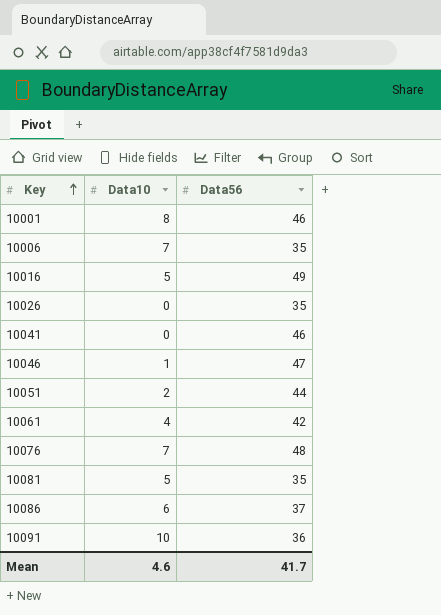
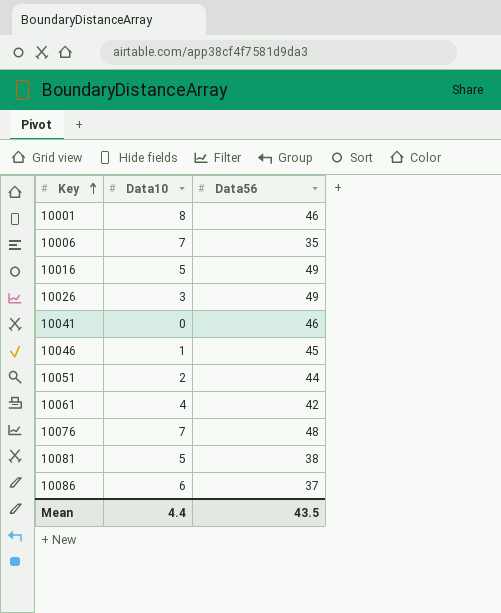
row 10091: 10 | 36 -> none
10026 | Data10: 0 -> 3
10026 | Data56: 35 -> 49
10046 | Data56: 47 -> 45
10081 | Data56: 35 -> 38
Mean | Data10: 4.6 -> 4.4
Mean | Data56: 41.7 -> 43.5

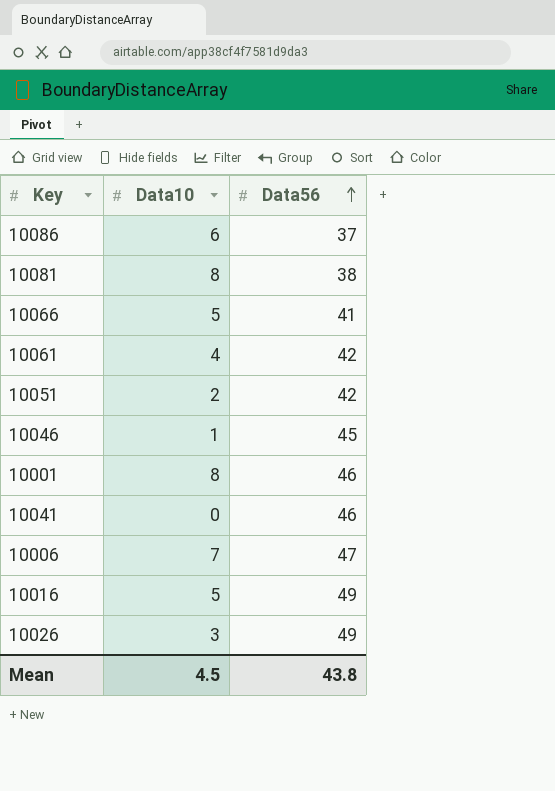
row order: Key ascending -> Data56 ascending
row 10076: 7 | 48 -> none
10081 | Data10: 5 -> 8
row 10066: none -> 5 | 41
10051 | Data56: 44 -> 42
10006 | Data56: 35 -> 47
Mean | Data10: 4.4 -> 4.5
Mean | Data56: 43.5 -> 43.8

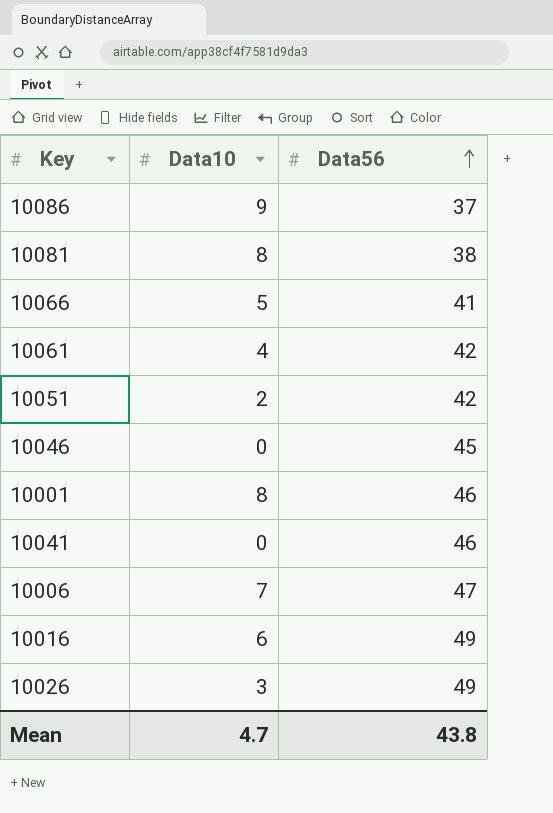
10086 | Data10: 6 -> 9
10046 | Data10: 1 -> 0
10016 | Data10: 5 -> 6
Mean | Data10: 4.5 -> 4.7

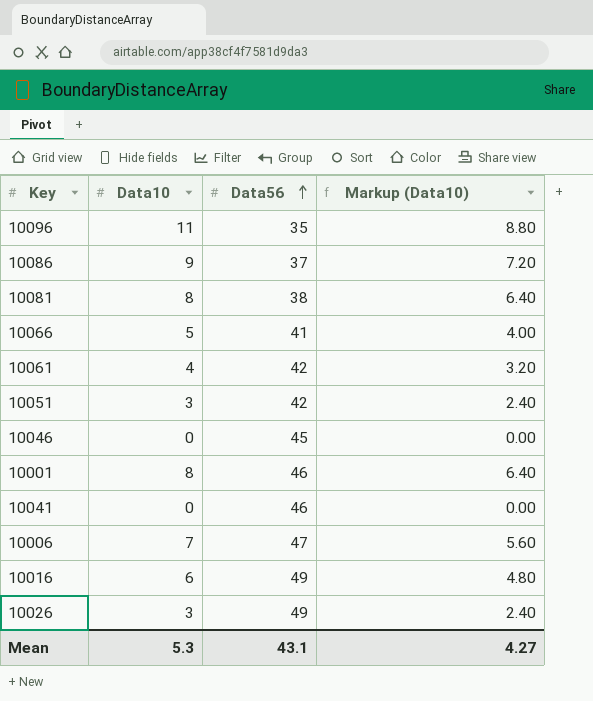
column Markup (Data10) | formula: none -> [Data10] * 0.8
row 10096: none -> 11 | 35 | 8.80
10051 | Data10: 2 -> 3
Mean | Data10: 4.7 -> 5.3
Mean | Data56: 43.8 -> 43.1

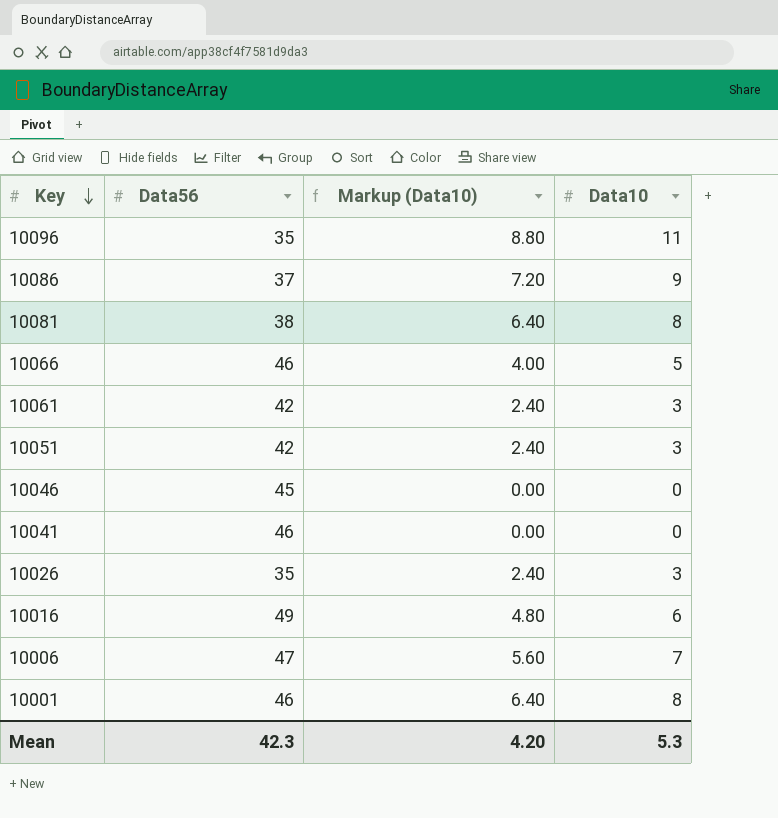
row order: Data56 ascending -> Key descending
column Data10 | position: 2 -> 4
10066 | Data56: 41 -> 46
10061 | Markup (Data10): 3.20 -> 2.40
10061 | Data10: 4 -> 3
10026 | Data56: 49 -> 35
Mean | Data56: 43.1 -> 42.3
Mean | Markup (Data10): 4.27 -> 4.20

